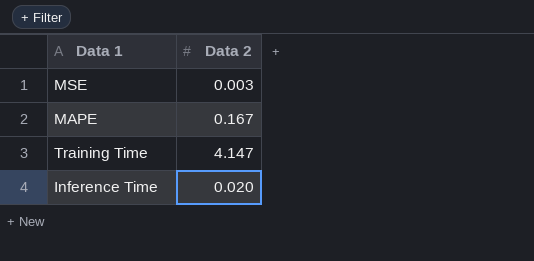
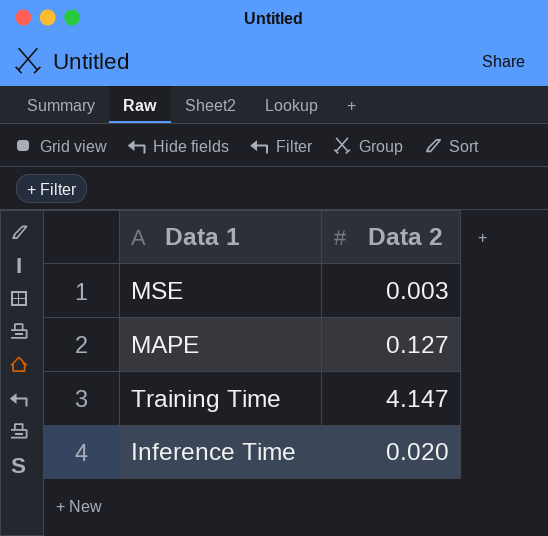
MAPE | Data 2: 0.167 -> 0.127

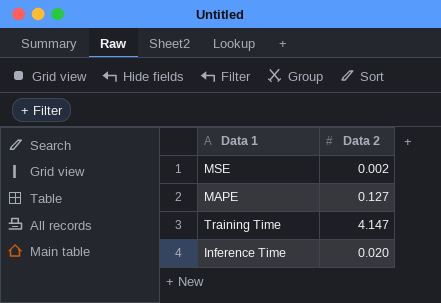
MSE | Data 2: 0.003 -> 0.002

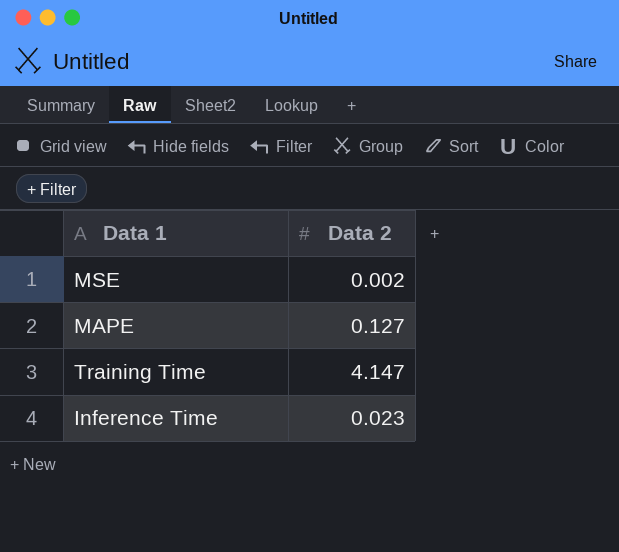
Inference Time | Data 2: 0.020 -> 0.023

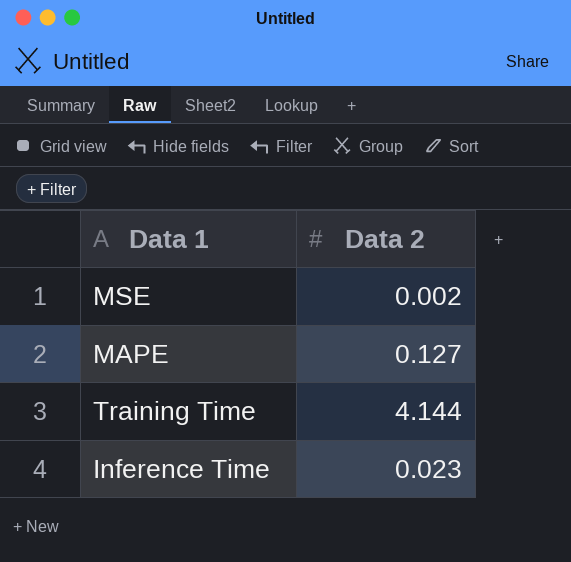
Training Time | Data 2: 4.147 -> 4.144

